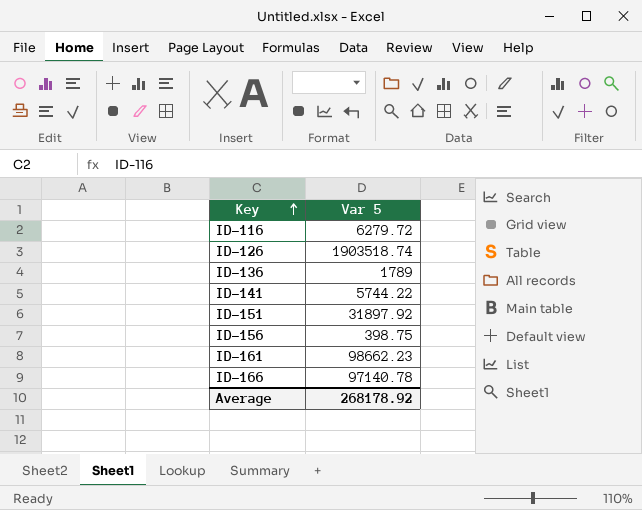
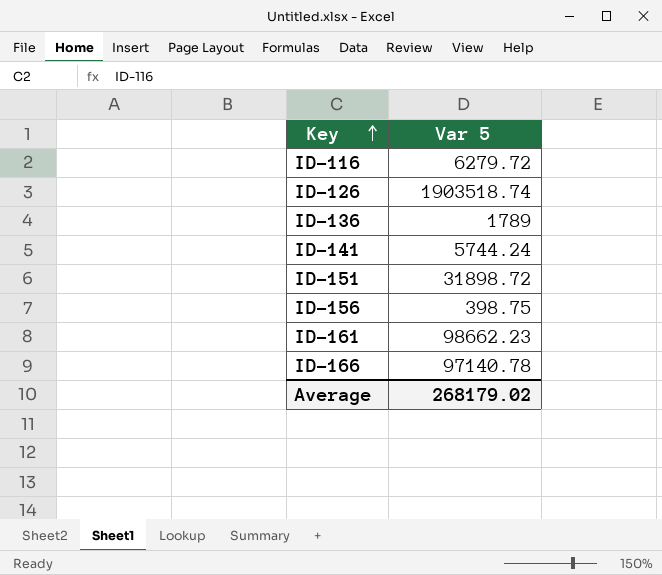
ID-141 | Var 5: 5744.22 -> 5744.24
ID-151 | Var 5: 31897.92 -> 31898.72
Average | Var 5: 268178.92 -> 268179.02

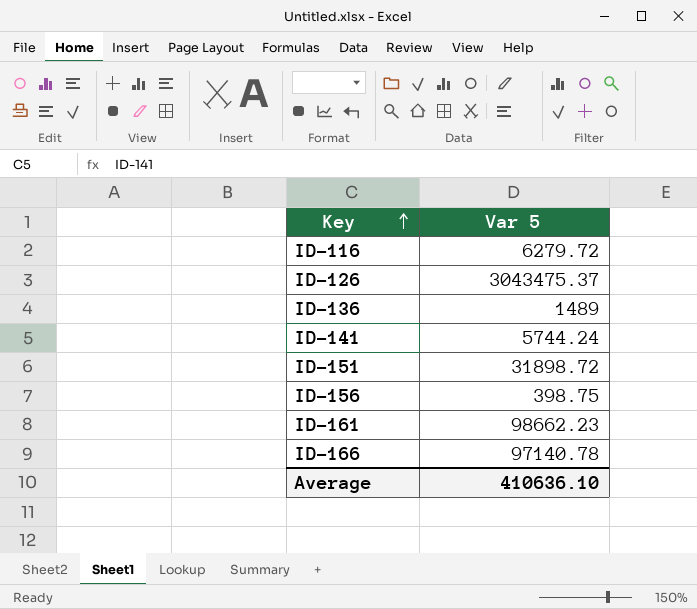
ID-126 | Var 5: 1903518.74 -> 3043475.37
ID-136 | Var 5: 1789 -> 1489
Average | Var 5: 268179.02 -> 410636.10

